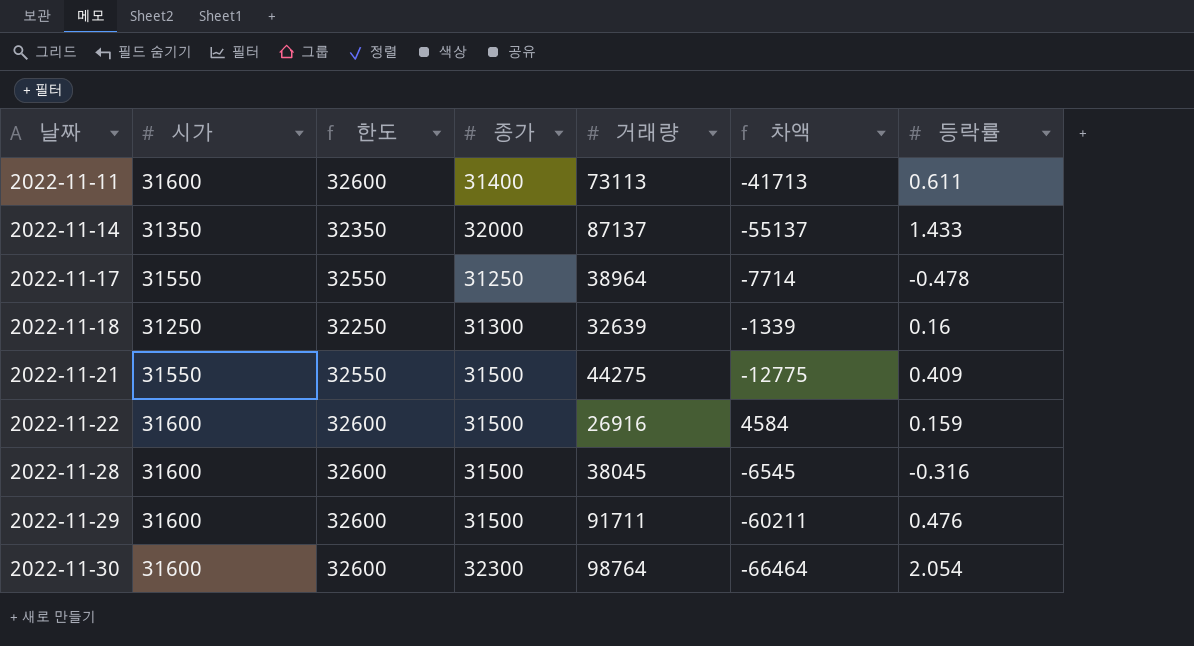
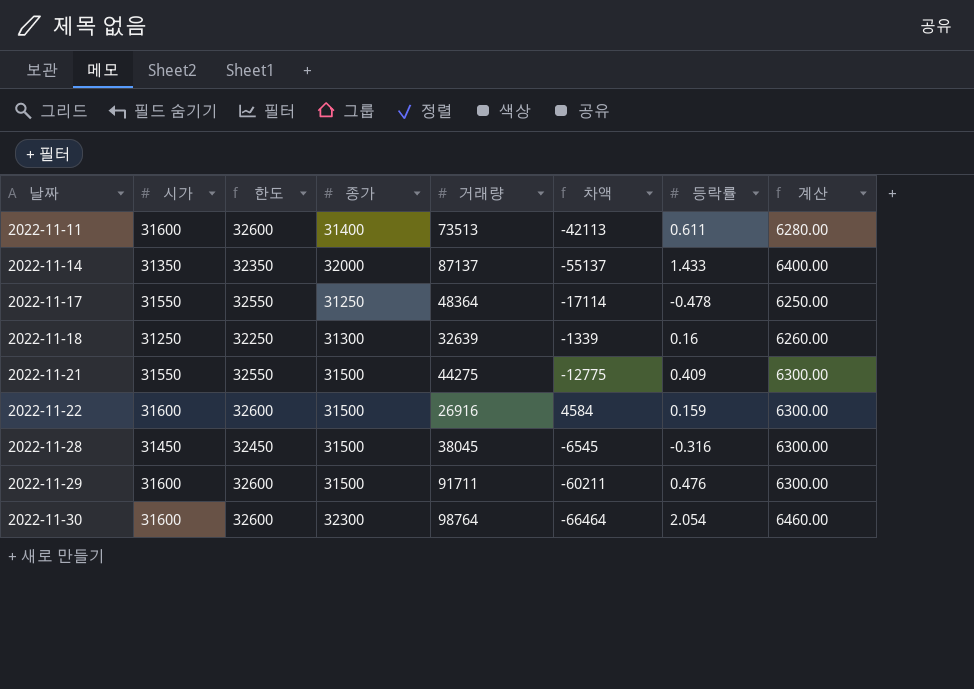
column 계산 | formula: none -> [종가] * 0.2
2022-11-11 | 거래량: 73113 -> 73513
2022-11-11 | 차액: -41713 -> -42113
2022-11-17 | 거래량: 38964 -> 48364
2022-11-17 | 차액: -7714 -> -17114
2022-11-28 | 시가: 31600 -> 31450
2022-11-28 | 한도: 32600 -> 32450

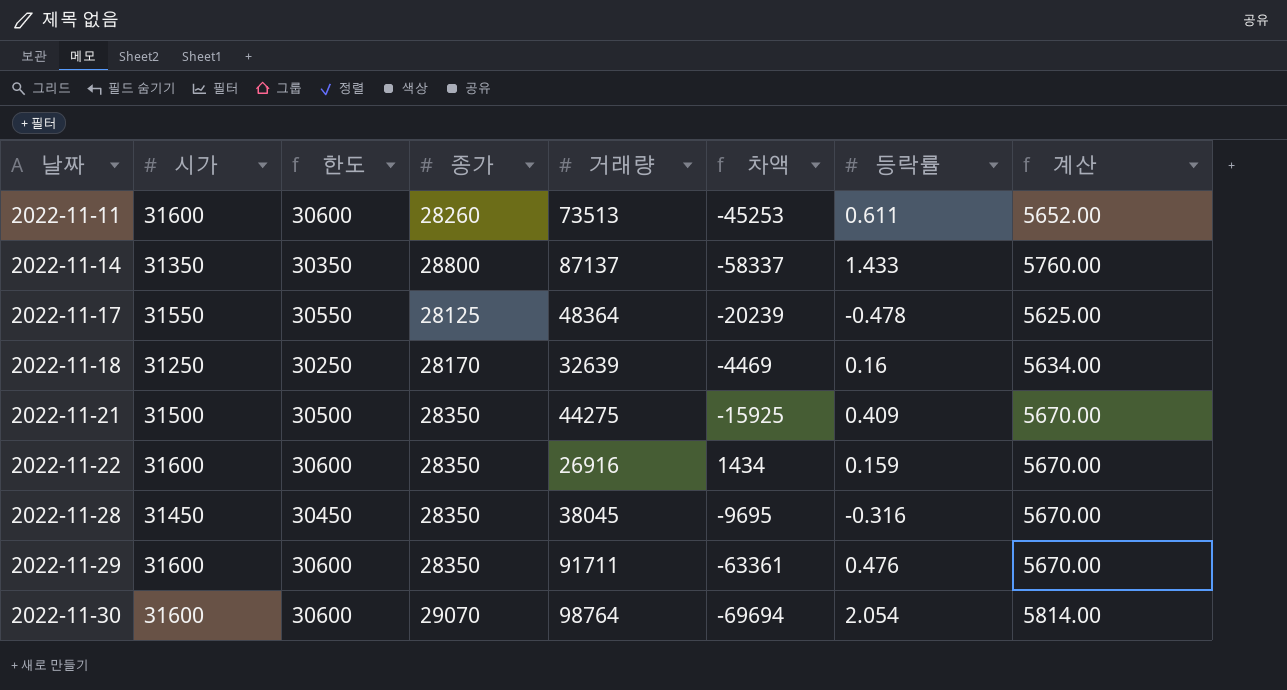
column 한도 | formula: [시가] + 1000 -> [시가] - 1000
2022-11-11 | 종가: 31400 -> 28260
2022-11-11 | 차액: -42113 -> -45253
2022-11-11 | 계산: 6280.00 -> 5652.00
2022-11-14 | 종가: 32000 -> 28800
2022-11-14 | 차액: -55137 -> -58337
2022-11-14 | 계산: 6400.00 -> 5760.00
2022-11-17 | 종가: 31250 -> 28125
2022-11-17 | 차액: -17114 -> -20239
2022-11-17 | 계산: 6250.00 -> 5625.00
2022-11-18 | 종가: 31300 -> 28170
2022-11-18 | 차액: -1339 -> -4469
2022-11-18 | 계산: 6260.00 -> 5634.00
2022-11-21 | 시가: 31550 -> 31500
2022-11-21 | 종가: 31500 -> 28350
2022-11-21 | 차액: -12775 -> -15925
2022-11-21 | 계산: 6300.00 -> 5670.00
2022-11-22 | 종가: 31500 -> 28350
2022-11-22 | 차액: 4584 -> 1434
2022-11-22 | 계산: 6300.00 -> 5670.00
2022-11-28 | 종가: 31500 -> 28350
2022-11-28 | 차액: -6545 -> -9695
2022-11-28 | 계산: 6300.00 -> 5670.00
2022-11-29 | 종가: 31500 -> 28350
2022-11-29 | 차액: -60211 -> -63361
2022-11-29 | 계산: 6300.00 -> 5670.00
2022-11-30 | 종가: 32300 -> 29070
2022-11-30 | 차액: -66464 -> -69694
2022-11-30 | 계산: 6460.00 -> 5814.00

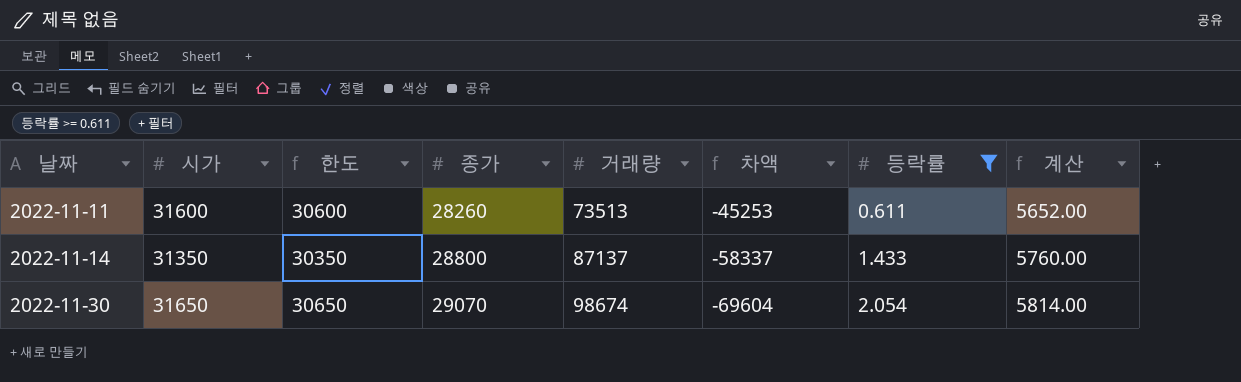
filter: none -> 등락률 >= 0.611
2022-11-30 | 시가: 31600 -> 31650
2022-11-30 | 한도: 30600 -> 30650
2022-11-30 | 거래량: 98764 -> 98674
2022-11-30 | 차액: -69694 -> -69604

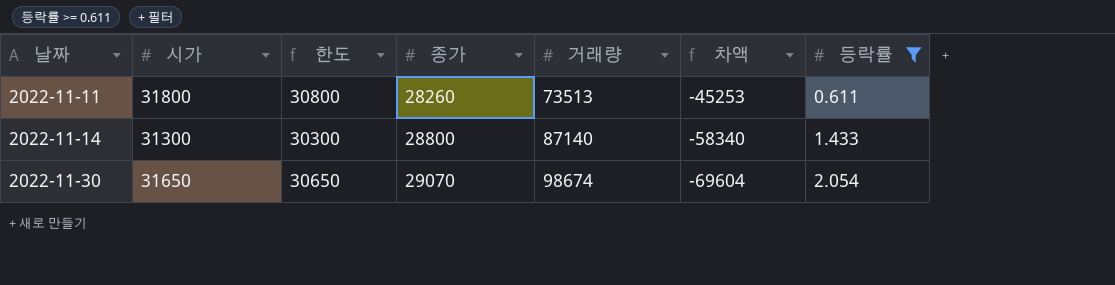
column 계산 | formula: [종가] * 0.2 -> none
2022-11-11 | 시가: 31600 -> 31800
2022-11-11 | 한도: 30600 -> 30800
2022-11-14 | 시가: 31350 -> 31300
2022-11-14 | 한도: 30350 -> 30300
2022-11-14 | 거래량: 87137 -> 87140
2022-11-14 | 차액: -58337 -> -58340

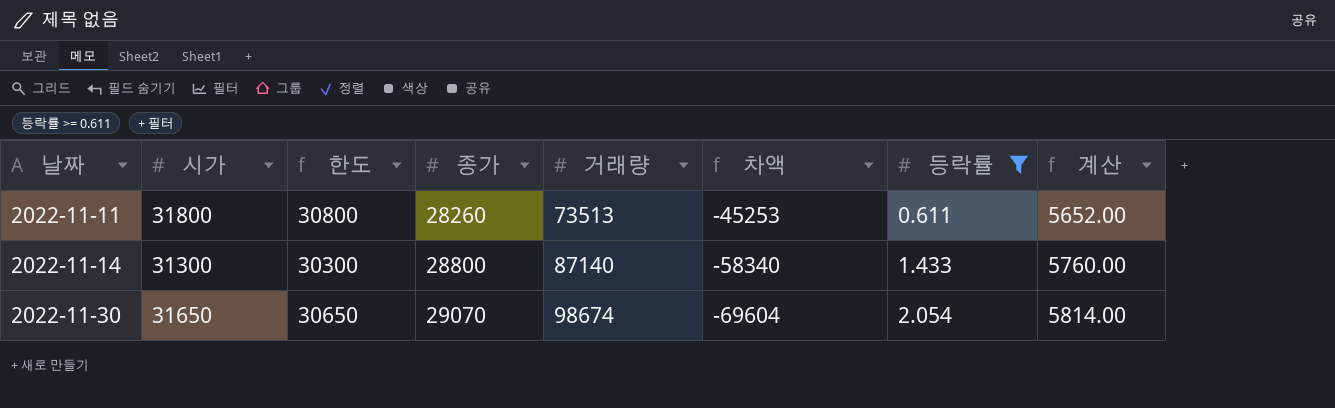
column 계산 | formula: none -> [종가] * 0.2

